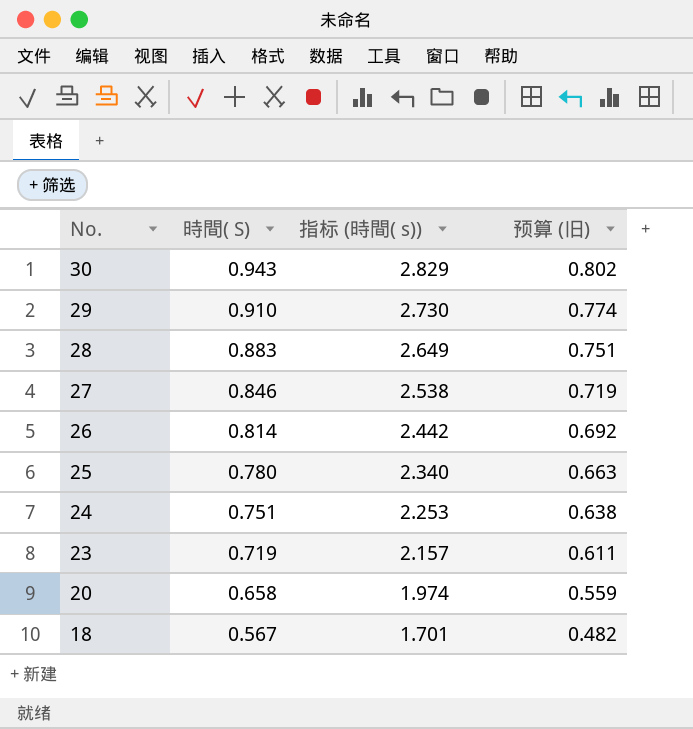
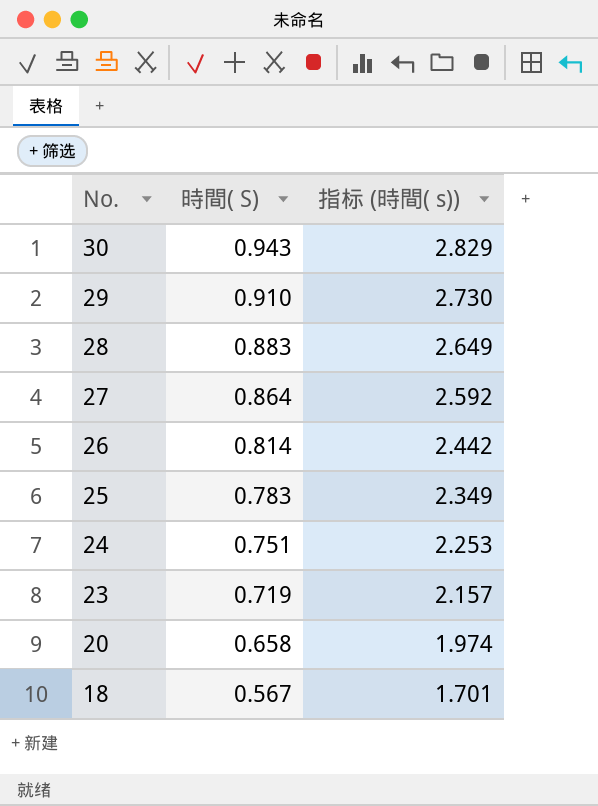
column 预算 (旧) | formula: [時間( S)] * 0.85 -> none
27 | 時間( S): 0.846 -> 0.864
27 | 指标 (時間( s)): 2.538 -> 2.592
25 | 時間( S): 0.780 -> 0.783
25 | 指标 (時間( s)): 2.340 -> 2.349

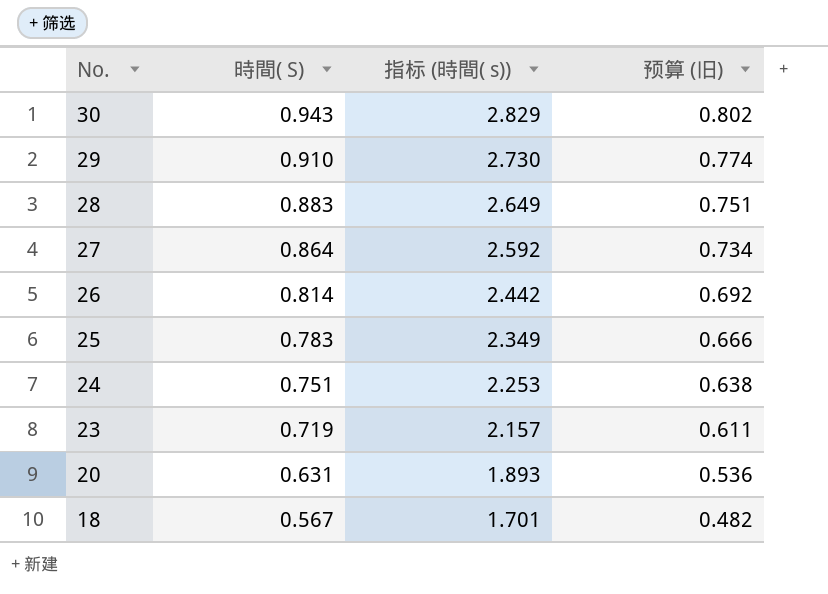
column 预算 (旧) | formula: none -> [時間( S)] * 0.85
20 | 時間( S): 0.658 -> 0.631
20 | 指标 (時間( s)): 1.974 -> 1.893

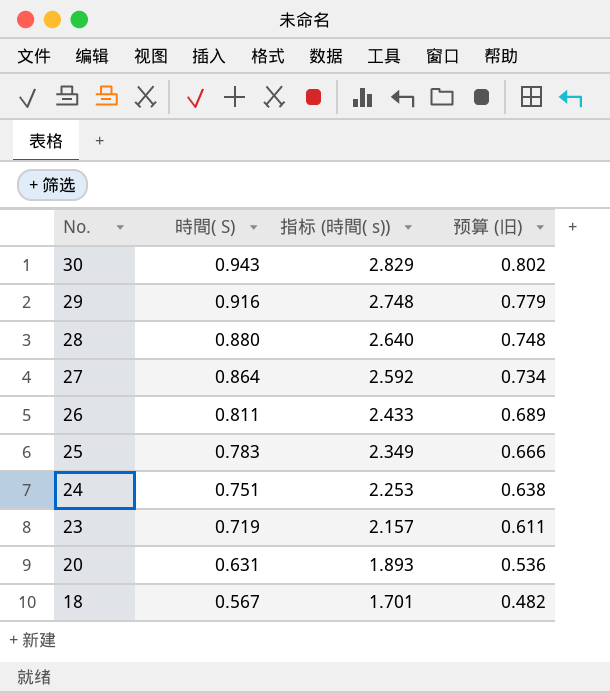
29 | 時間( S): 0.910 -> 0.916
29 | 指标 (時間( s)): 2.730 -> 2.748
29 | 预算 (旧): 0.774 -> 0.779
28 | 時間( S): 0.883 -> 0.880
28 | 指标 (時間( s)): 2.649 -> 2.640
28 | 预算 (旧): 0.751 -> 0.748
26 | 時間( S): 0.814 -> 0.811
26 | 指标 (時間( s)): 2.442 -> 2.433
26 | 预算 (旧): 0.692 -> 0.689

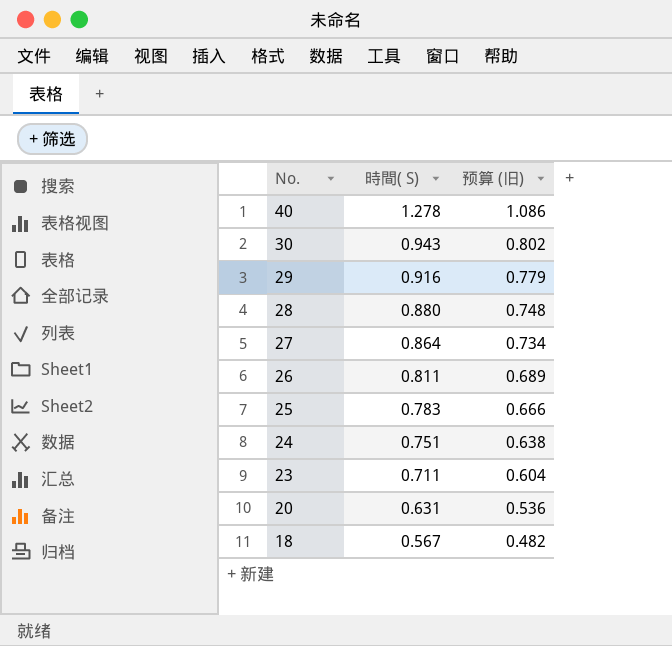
column 指标 (時間( s)) | formula: [時間( S)] * 3 -> none
row 40: none -> 1.278 | 1.086
23 | 時間( S): 0.719 -> 0.711
23 | 预算 (旧): 0.611 -> 0.604

